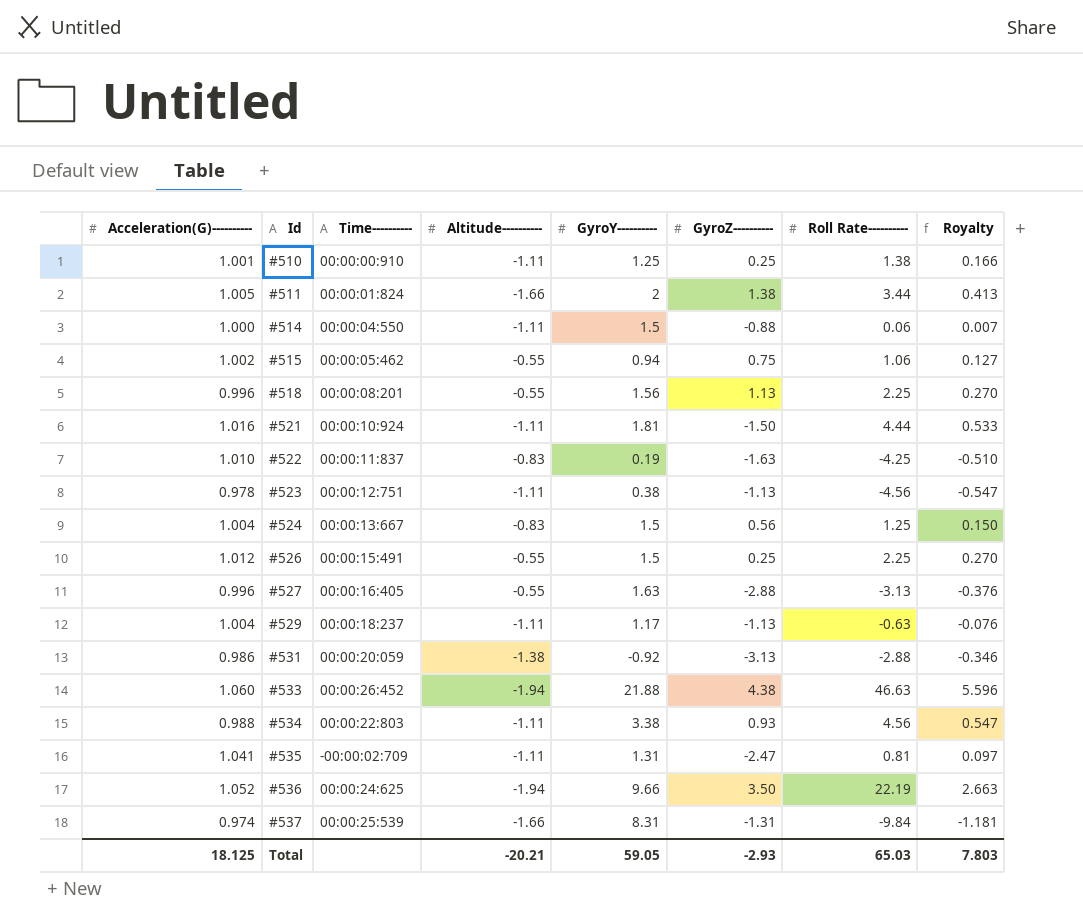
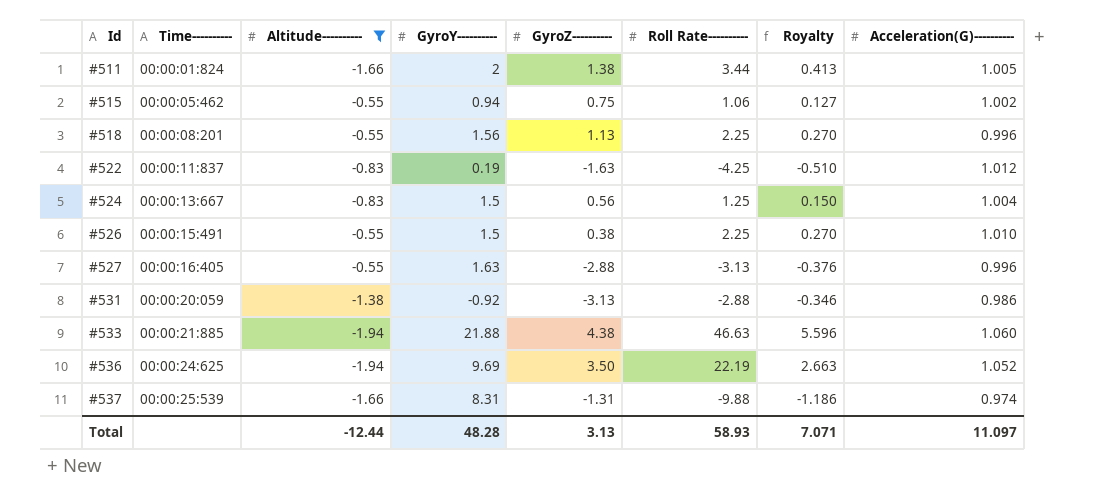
filter: none -> Altitude---------- != -1.11
column Acceleration(G)---------- | position: 1 -> 8
#522 | Acceleration(G)----------: 1.010 -> 1.012
#526 | GyroZ----------: 0.25 -> 0.38
#526 | Acceleration(G)----------: 1.012 -> 1.010
#533 | Time----------: 00:00:26:452 -> 00:00:21:885
#536 | GyroY----------: 9.66 -> 9.69
#537 | Roll Rate----------: -9.84 -> -9.88
#537 | Royalty: -1.181 -> -1.186
Total | Altitude----------: -20.21 -> -12.44
Total | GyroY----------: 59.05 -> 48.28
Total | GyroZ----------: -2.93 -> 3.13
Total | Roll Rate----------: 65.03 -> 58.93
Total | Royalty: 7.803 -> 7.071
Total | Acceleration(G)----------: 18.125 -> 11.097

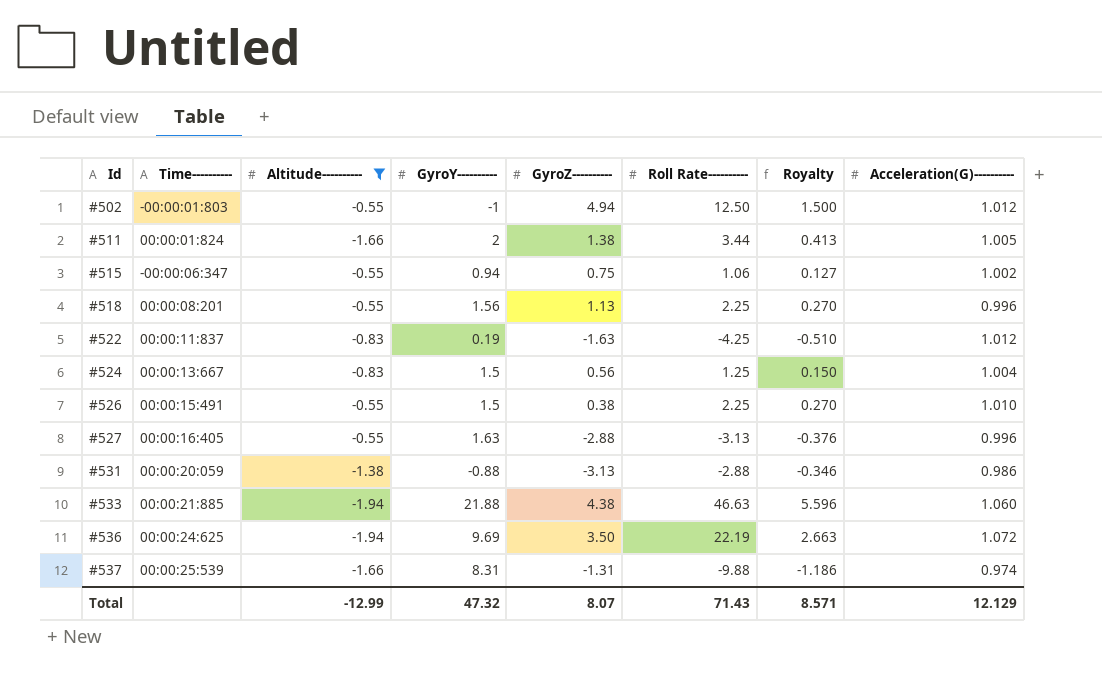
row #502: none -> -00:00:01:803 | -0.55 | -1 | 4.94 | 12.50 | 1.500 | 1.012
#515 | Time----------: 00:00:05:462 -> -00:00:06:347
#531 | GyroY----------: -0.92 -> -0.88
#536 | Acceleration(G)----------: 1.052 -> 1.072
Total | Altitude----------: -12.44 -> -12.99
Total | GyroY----------: 48.28 -> 47.32
Total | GyroZ----------: 3.13 -> 8.07
Total | Roll Rate----------: 58.93 -> 71.43
Total | Royalty: 7.071 -> 8.571
Total | Acceleration(G)----------: 11.097 -> 12.129

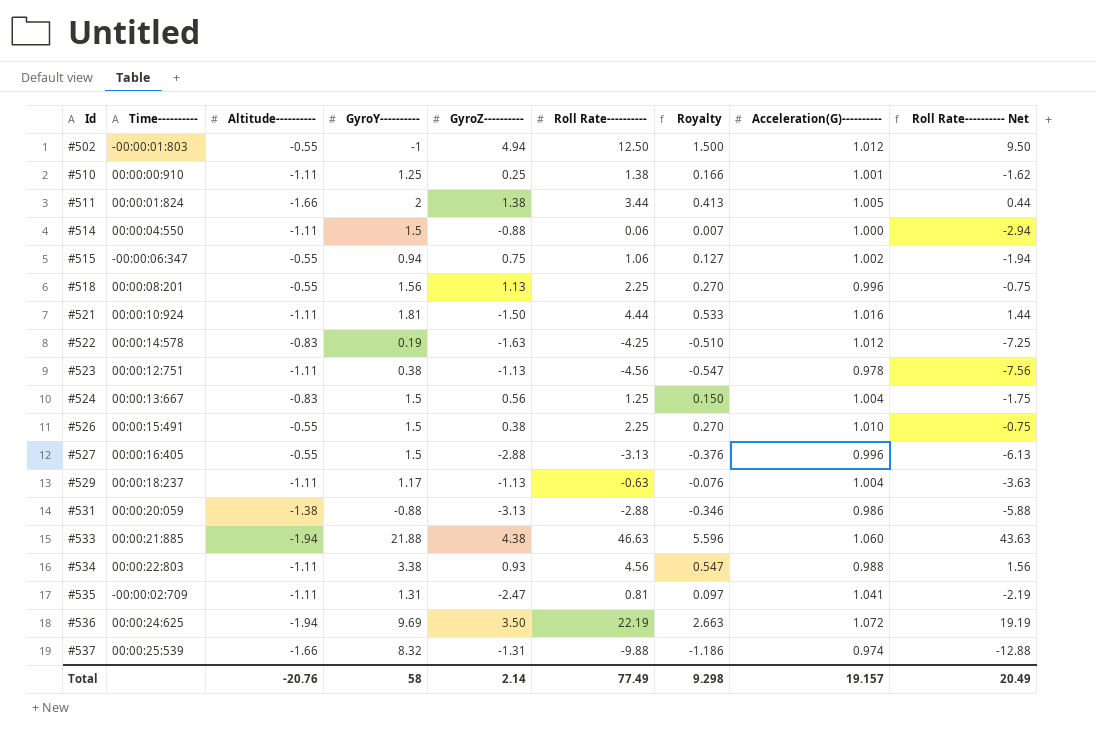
filter: Altitude---------- != -1.11 -> none
column Roll Rate---------- Net | formula: none -> [Roll Rate----------] - 3
#522 | Time----------: 00:00:11:837 -> 00:00:14:578
#527 | GyroY----------: 1.63 -> 1.5
#537 | GyroY----------: 8.31 -> 8.32
Total | Altitude----------: -12.99 -> -20.76
Total | GyroY----------: 47.32 -> 58
Total | GyroZ----------: 8.07 -> 2.14
Total | Roll Rate----------: 71.43 -> 77.49
Total | Royalty: 8.571 -> 9.298
Total | Acceleration(G)----------: 12.129 -> 19.157

